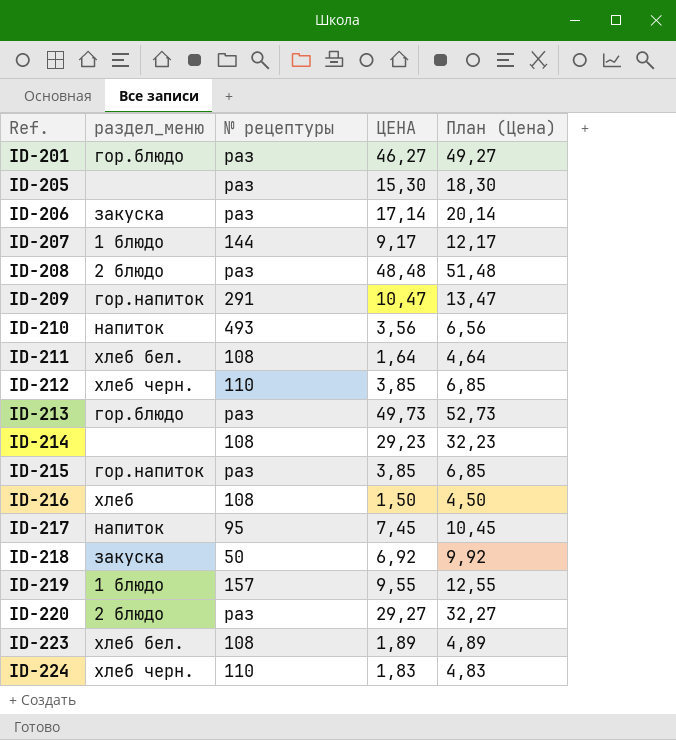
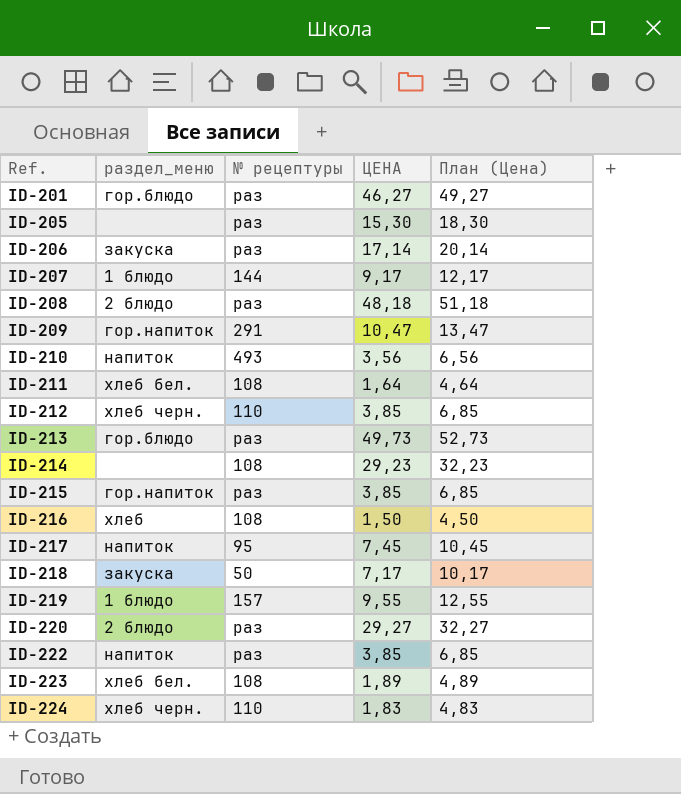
ID-208 | ЦЕНА: 48,48 -> 48,18
ID-208 | План (Цена): 51,48 -> 51,18
ID-218 | ЦЕНА: 6,92 -> 7,17
ID-218 | План (Цена): 9,92 -> 10,17
row ID-222: none -> напиток | раз | 3,85 | 6,85

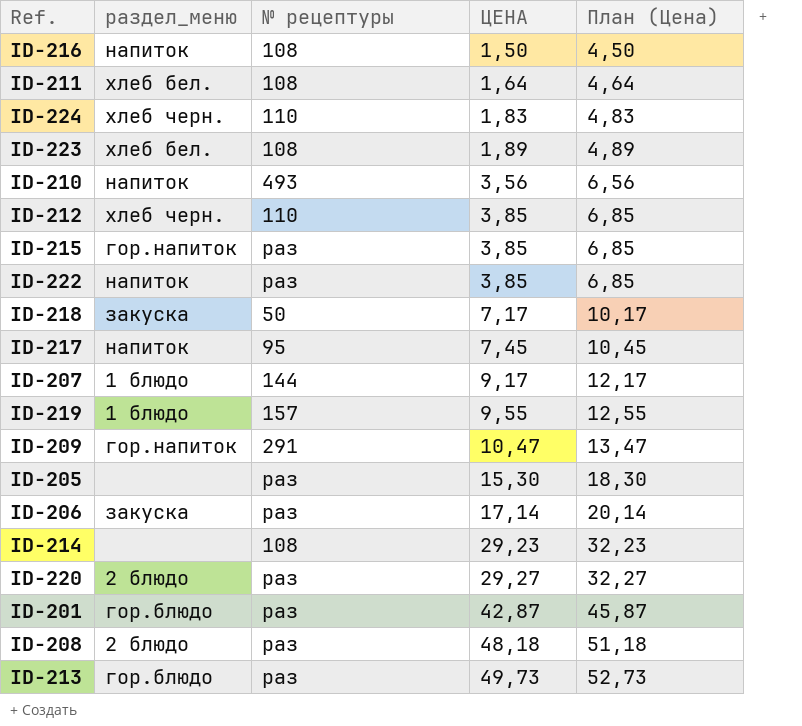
row order: Ref. ascending -> ЦЕНА ascending
ID-216 | раздел_меню: хлеб -> напиток
ID-201 | ЦЕНА: 46,27 -> 42,87
ID-201 | План (Цена): 49,27 -> 45,87

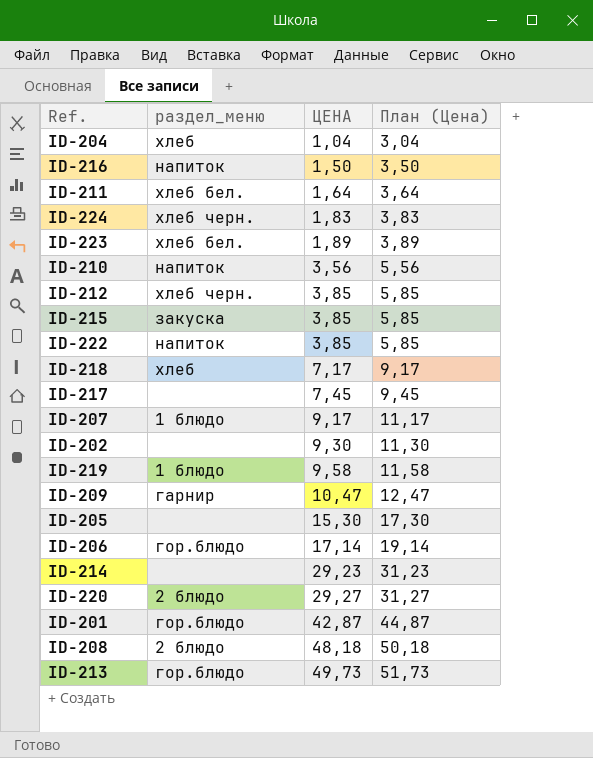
column № рецептуры | position: 3 -> none
column План (Цена) | formula: [ЦЕНА] + 3 -> [ЦЕНА] + 2
row ID-204: none -> хлеб | 1,04 | 3,04
ID-215 | раздел_меню: гор.напиток -> закуска
ID-218 | раздел_меню: закуска -> хлеб
ID-217 | раздел_меню: напиток -> none
row ID-202: none -> none | 9,30 | 11,30
ID-219 | ЦЕНА: 9,55 -> 9,58
ID-209 | раздел_меню: гор.напиток -> гарнир
ID-206 | раздел_меню: закуска -> гор.блюдо

